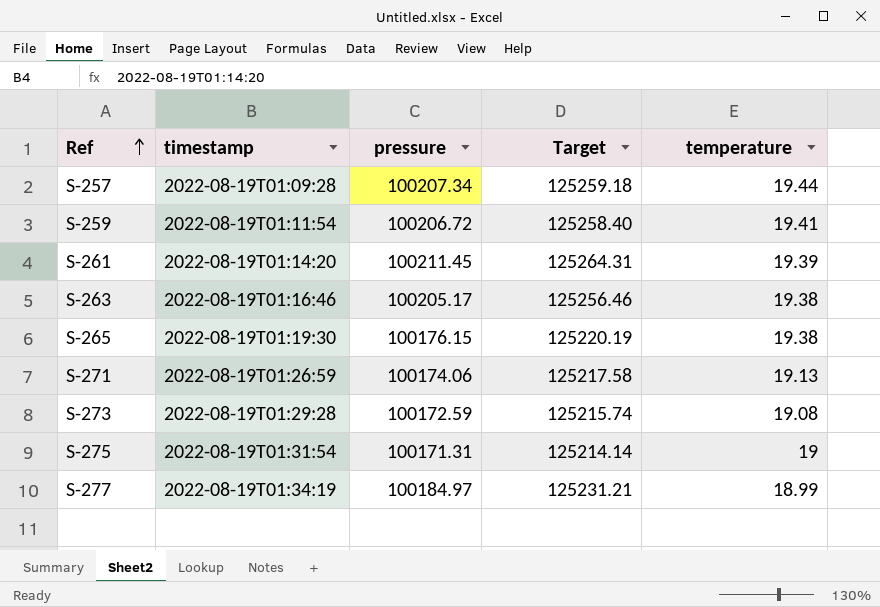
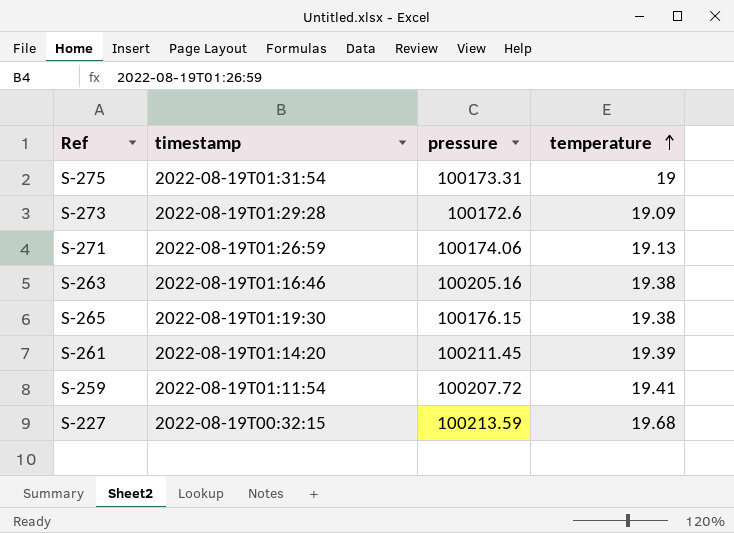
row order: Ref ascending -> temperature ascending
column Target | formula: [pressure] * 1.25 -> none
row S-257: 2022-08-19T01:09:28 | 100207.34 | 125259.18 | 19.44 -> none
row S-277: 2022-08-19T01:34:19 | 100184.97 | 125231.21 | 18.99 -> none
S-275 | pressure: 100171.31 -> 100173.31
S-273 | pressure: 100172.59 -> 100172.6
S-273 | temperature: 19.08 -> 19.09
S-263 | pressure: 100205.17 -> 100205.16
S-259 | pressure: 100206.72 -> 100207.72
row S-227: none -> 2022-08-19T00:32:15 | 100213.59 | 19.68

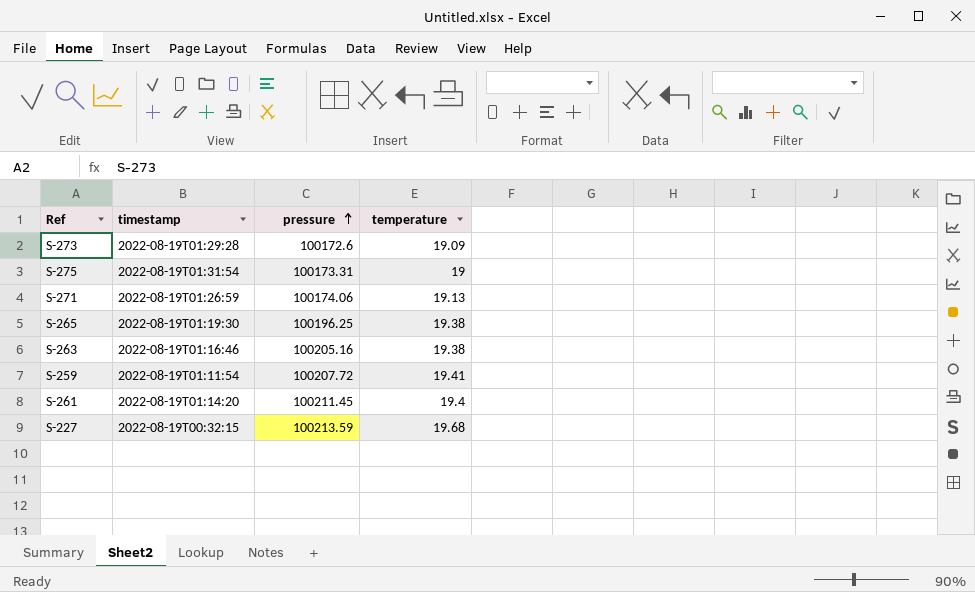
row order: temperature ascending -> pressure ascending
S-265 | pressure: 100176.15 -> 100196.25
S-261 | temperature: 19.39 -> 19.4

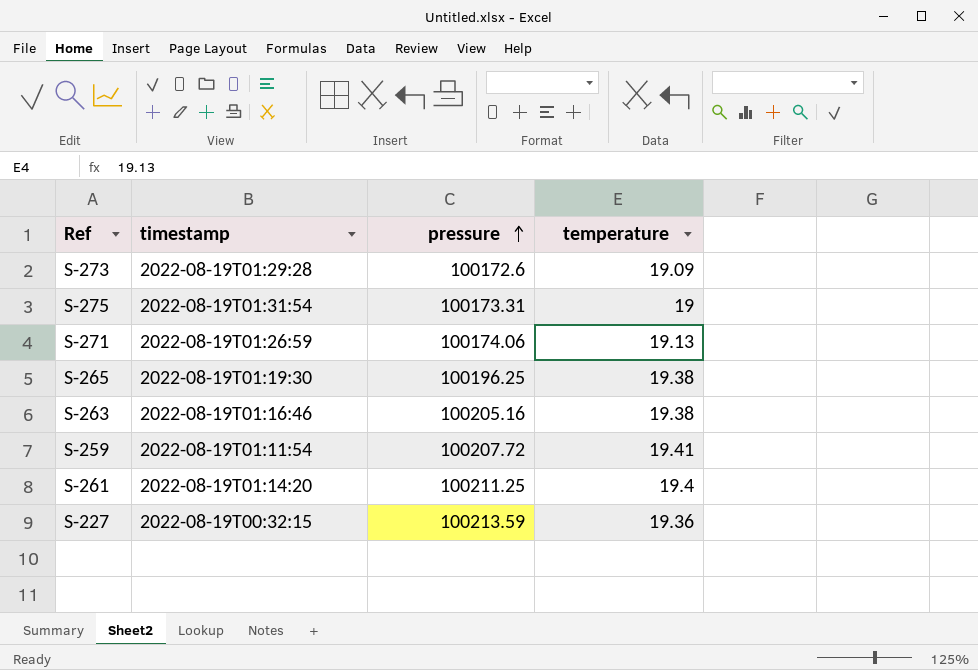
S-261 | pressure: 100211.45 -> 100211.25
S-227 | temperature: 19.68 -> 19.36

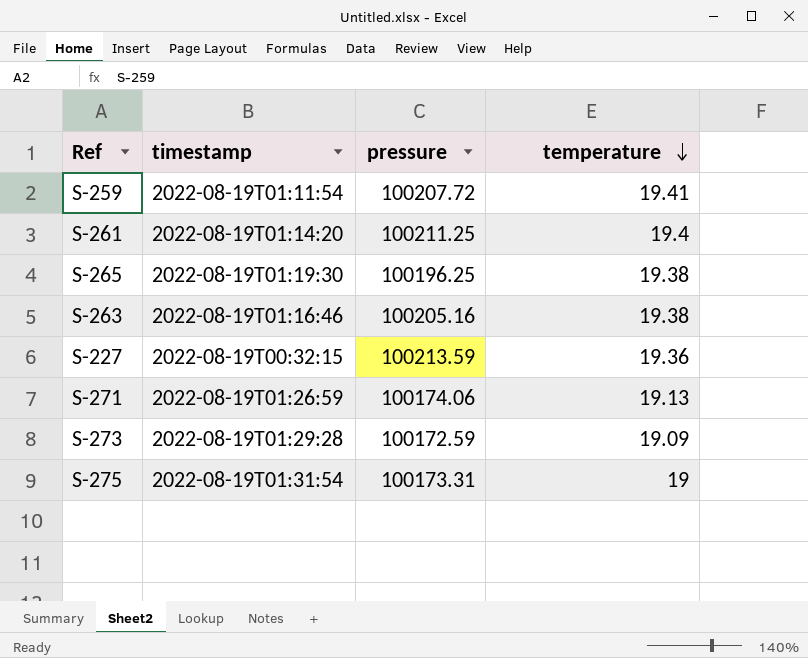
row order: pressure ascending -> temperature descending
S-273 | pressure: 100172.6 -> 100172.59

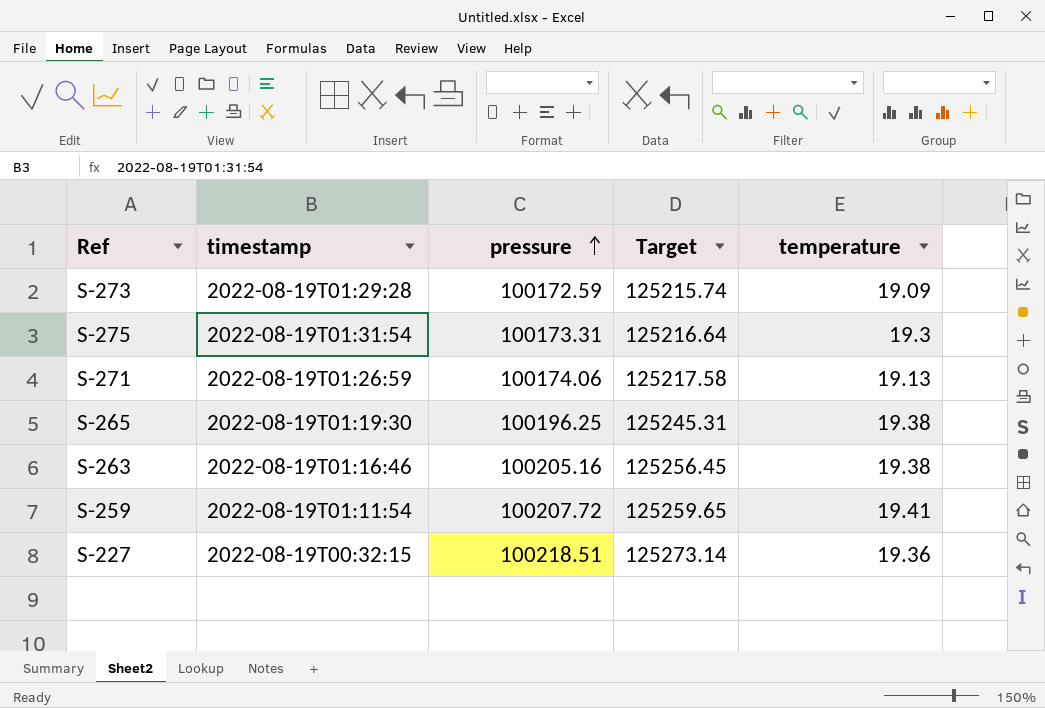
row order: temperature descending -> pressure ascending
column Target | formula: none -> [pressure] * 1.25
row S-261: 2022-08-19T01:14:20 | 100211.25 | 19.4 -> none
S-275 | temperature: 19 -> 19.3
S-227 | pressure: 100213.59 -> 100218.51

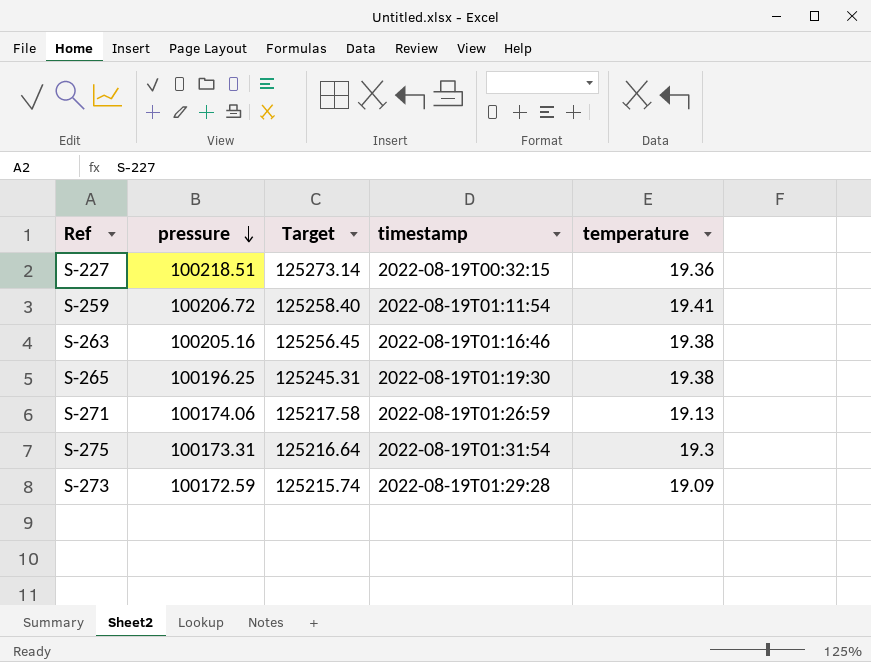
row order: pressure ascending -> pressure descending
column timestamp | position: 2 -> 4
S-259 | pressure: 100207.72 -> 100206.72
S-259 | Target: 125259.65 -> 125258.40

